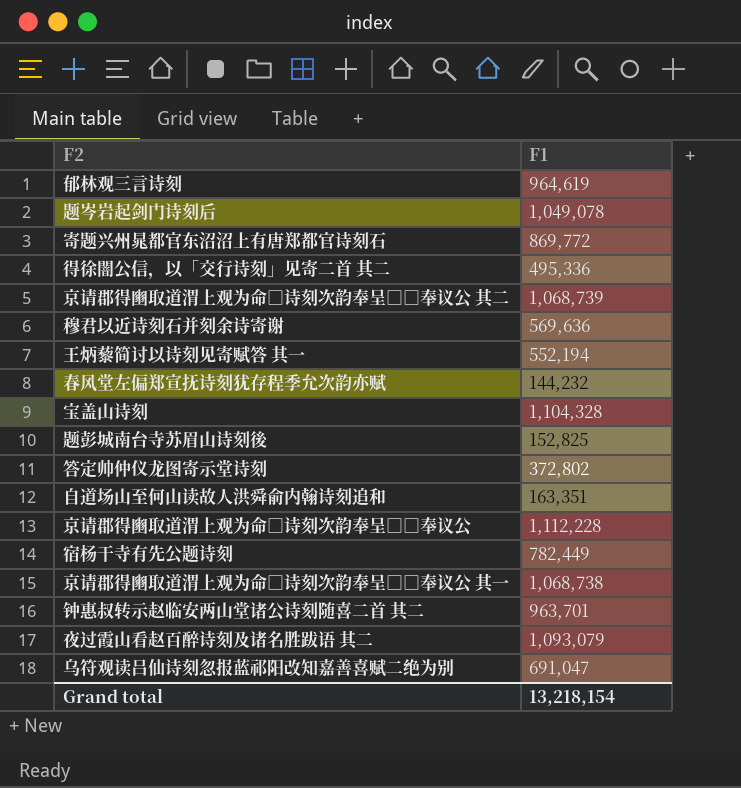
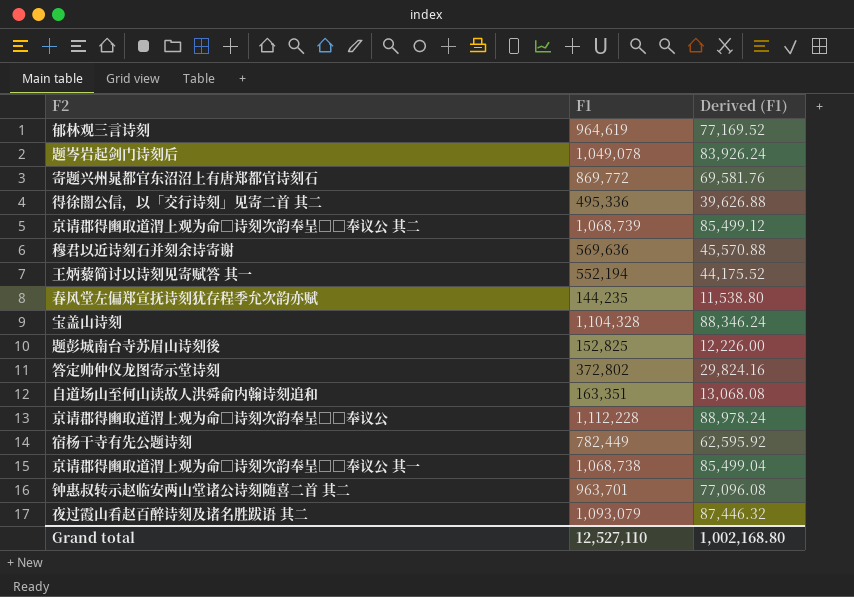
column Derived (F1) | formula: none -> [F1] * 0.08
row 乌符观读吕仙诗刻忽报蓝祁阳改知嘉善喜赋二绝为别: 691,047 -> none
春风堂左偏郑宣抚诗刻犹存程季允次韵亦赋 | F1: 144,232 -> 144,235
Grand total | F1: 13,218,154 -> 12,527,110

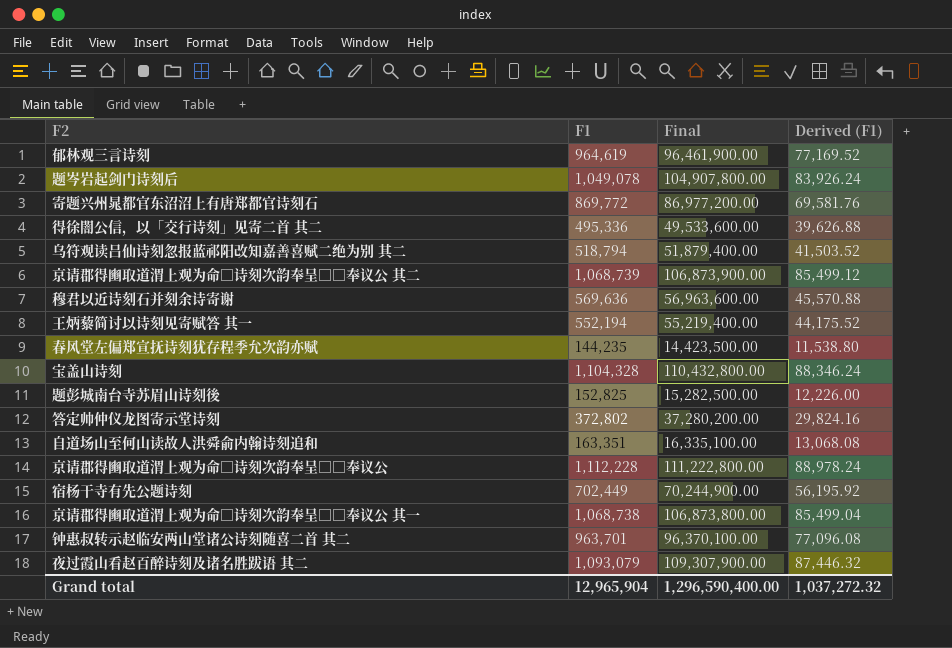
column Final | formula: none -> [F1] * 100
row 乌符观读吕仙诗刻忽报蓝祁阳改知嘉善喜赋二绝为别 其二: none -> 518,794 | 51,879,400.00 | 41,503.52
宿杨干寺有先公题诗刻 | F1: 782,449 -> 702,449
宿杨干寺有先公题诗刻 | Derived (F1): 62,595.92 -> 56,195.92
Grand total | F1: 12,527,110 -> 12,965,904
Grand total | Derived (F1): 1,002,168.80 -> 1,037,272.32

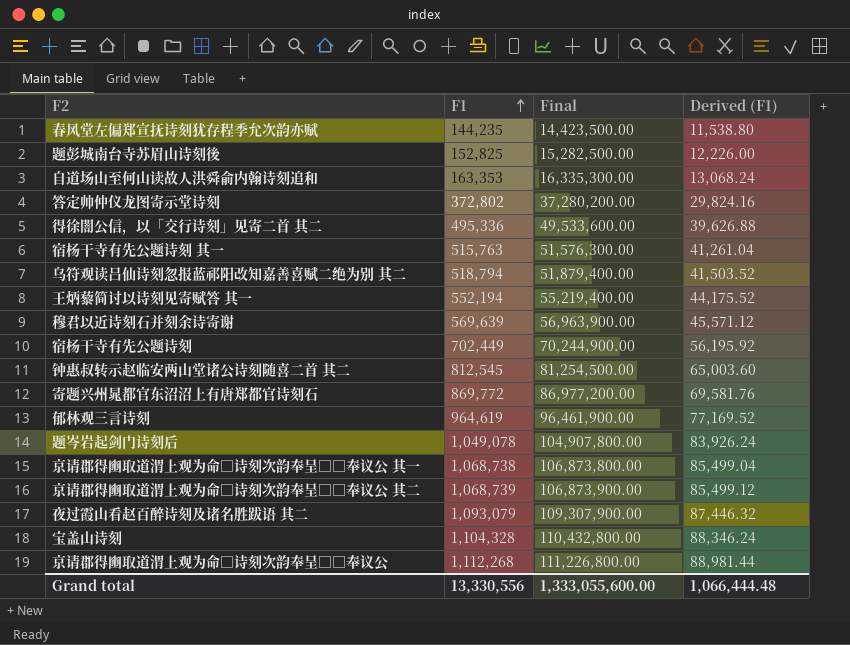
row order: none -> F1 ascending
自道场山至何山读故人洪舜俞内翰诗刻追和 | F1: 163,351 -> 163,353
自道场山至何山读故人洪舜俞内翰诗刻追和 | Final: 16,335,100.00 -> 16,335,300.00
自道场山至何山读故人洪舜俞内翰诗刻追和 | Derived (F1): 13,068.08 -> 13,068.24
row 宿杨干寺有先公题诗刻 其一: none -> 515,763 | 51,576,300.00 | 41,261.04
穆君以近诗刻石并刻余诗寄谢 | F1: 569,636 -> 569,639
穆君以近诗刻石并刻余诗寄谢 | Final: 56,963,600.00 -> 56,963,900.00
穆君以近诗刻石并刻余诗寄谢 | Derived (F1): 45,570.88 -> 45,571.12
钟惠叔转示赵临安两山堂诸公诗刻随喜二首 其二 | F1: 963,701 -> 812,545
钟惠叔转示赵临安两山堂诸公诗刻随喜二首 其二 | Final: 96,370,100.00 -> 81,254,500.00
钟惠叔转示赵临安两山堂诸公诗刻随喜二首 其二 | Derived (F1): 77,096.08 -> 65,003.60
京请郡得豳取道渭上观为命□诗刻次韵奉呈□□奉议公 | F1: 1,112,228 -> 1,112,268
京请郡得豳取道渭上观为命□诗刻次韵奉呈□□奉议公 | Final: 111,222,800.00 -> 111,226,800.00
京请郡得豳取道渭上观为命□诗刻次韵奉呈□□奉议公 | Derived (F1): 88,978.24 -> 88,981.44
Grand total | F1: 12,965,904 -> 13,330,556
Grand total | Final: 1,296,590,400.00 -> 1,333,055,600.00
Grand total | Derived (F1): 1,037,272.32 -> 1,066,444.48

